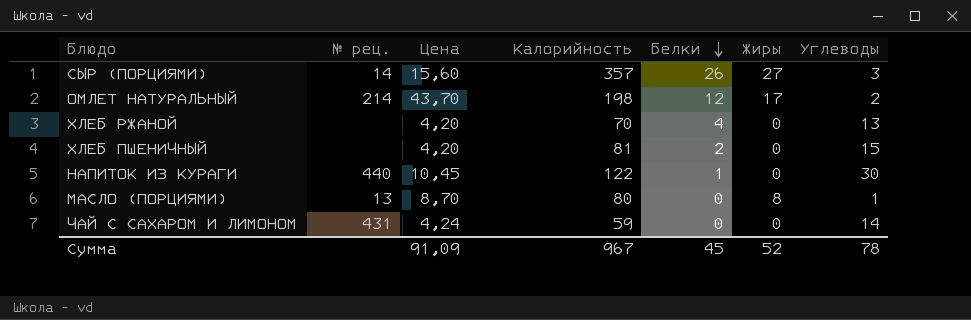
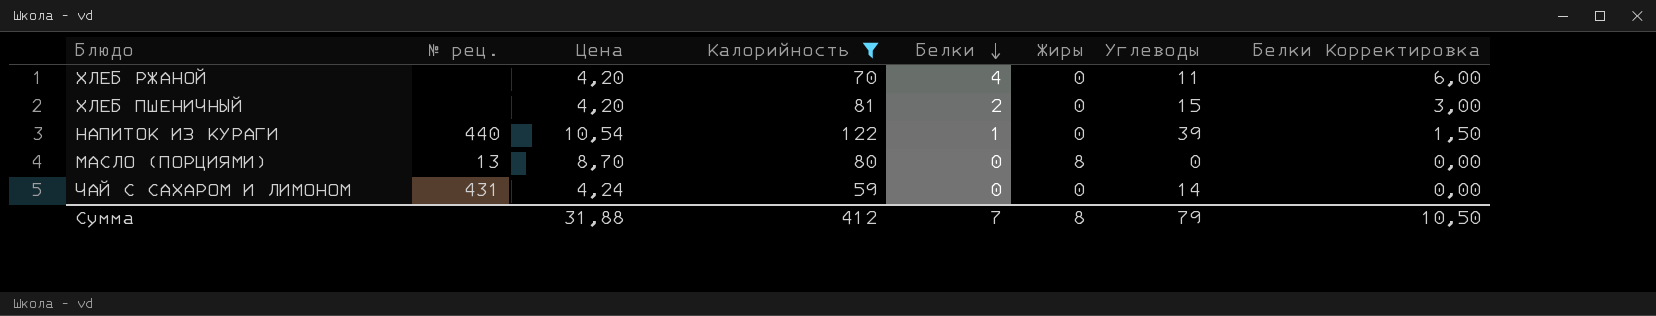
filter: none -> Калорийность <= 122
column Белки Корректировка | formula: none -> [Белки] * 1,5
ХЛЕБ РЖАНОЙ | Углеводы: 13 -> 11
НАПИТОК ИЗ КУРАГИ | Цена: 10,45 -> 10,54
НАПИТОК ИЗ КУРАГИ | Углеводы: 30 -> 39
МАСЛО (ПОРЦИЯМИ) | Углеводы: 1 -> 0
Сумма | Цена: 91,09 -> 31,88
Сумма | Калорийность: 967 -> 412
Сумма | Белки: 45 -> 7
Сумма | Жиры: 52 -> 8
Сумма | Углеводы: 78 -> 79

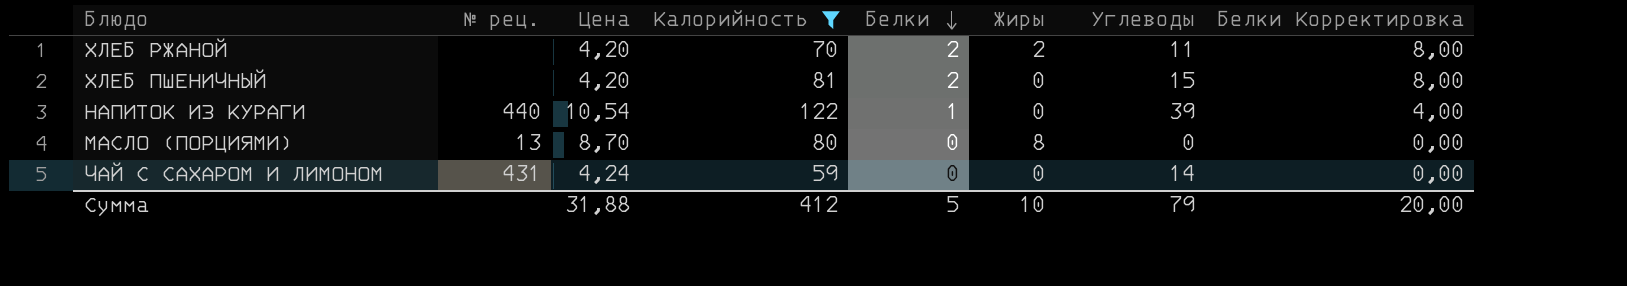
column Белки Корректировка | formula: [Белки] * 1,5 -> [Белки] * 4
ХЛЕБ РЖАНОЙ | Белки: 4 -> 2
ХЛЕБ РЖАНОЙ | Жиры: 0 -> 2
Сумма | Белки: 7 -> 5
Сумма | Жиры: 8 -> 10
Сумма | Белки Корректировка: 10,50 -> 20,00

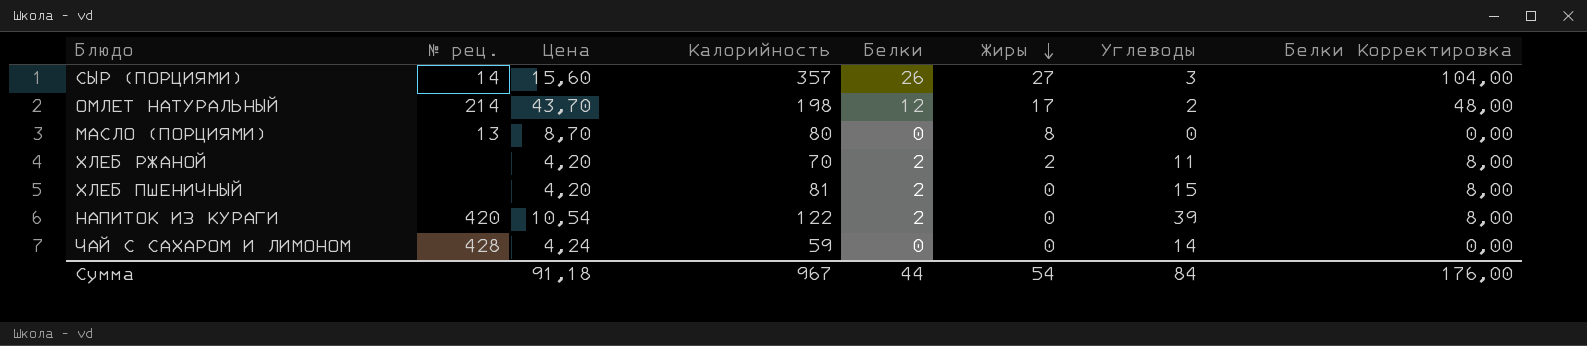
filter: Калорийность <= 122 -> none
row order: Белки descending -> Жиры descending
НАПИТОК ИЗ КУРАГИ | № рец.: 440 -> 420
НАПИТОК ИЗ КУРАГИ | Белки: 1 -> 2
НАПИТОК ИЗ КУРАГИ | Белки Корректировка: 4,00 -> 8,00
ЧАЙ С САХАРОМ И ЛИМОНОМ | № рец.: 431 -> 428
Сумма | Цена: 31,88 -> 91,18
Сумма | Калорийность: 412 -> 967
Сумма | Белки: 5 -> 44
Сумма | Жиры: 10 -> 54
Сумма | Углеводы: 79 -> 84
Сумма | Белки Корректировка: 20,00 -> 176,00

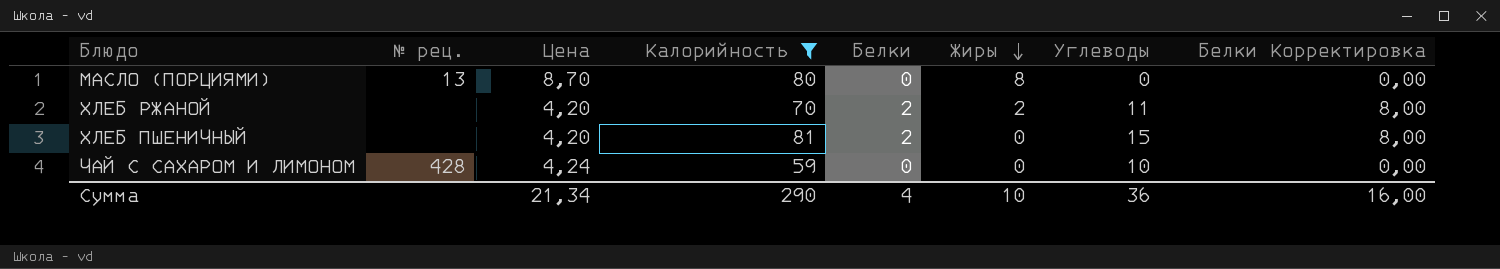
filter: none -> Калорийность <= 81
ЧАЙ С САХАРОМ И ЛИМОНОМ | Углеводы: 14 -> 10
Сумма | Цена: 91,18 -> 21,34
Сумма | Калорийность: 967 -> 290
Сумма | Белки: 44 -> 4
Сумма | Жиры: 54 -> 10
Сумма | Углеводы: 84 -> 36
Сумма | Белки Корректировка: 176,00 -> 16,00

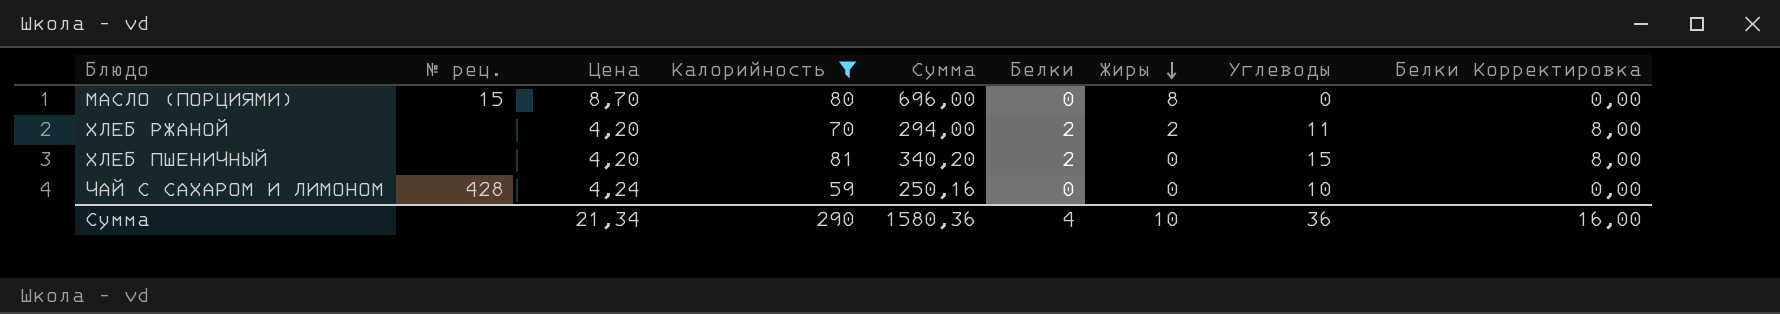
column Сумма | formula: none -> [Цена] * [Калорийность]
МАСЛО (ПОРЦИЯМИ) | № рец.: 13 -> 15

